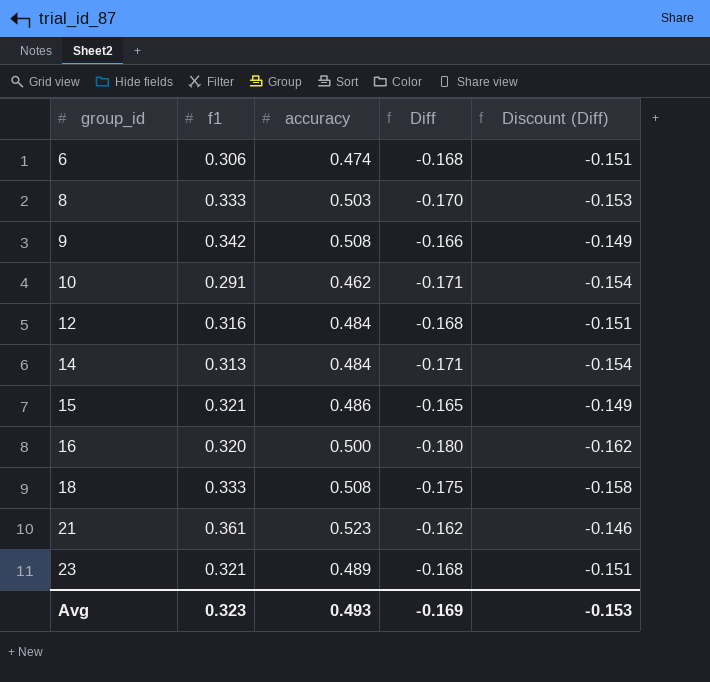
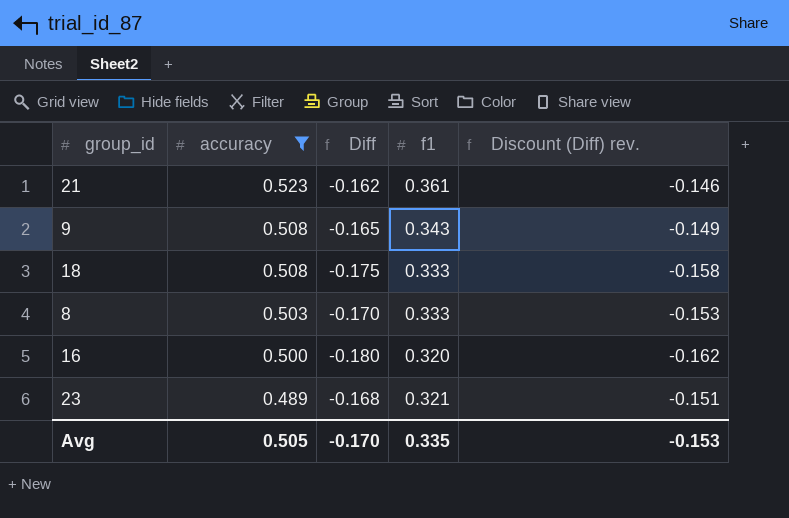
filter: none -> accuracy >= 0.489
row order: group_id ascending -> accuracy descending
column f1 | position: 2 -> 4
column name: Discount (Diff) -> Discount (Diff) rev.
9 | Diff: -0.166 -> -0.165
9 | f1: 0.342 -> 0.343
Avg | accuracy: 0.493 -> 0.505
Avg | Diff: -0.169 -> -0.170
Avg | f1: 0.323 -> 0.335

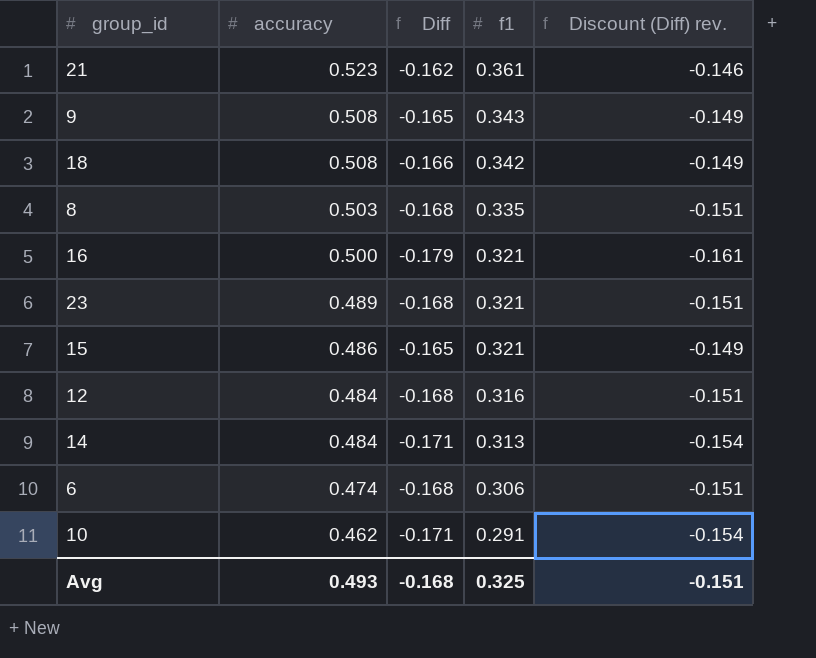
filter: accuracy >= 0.489 -> none
18 | Diff: -0.175 -> -0.166
18 | f1: 0.333 -> 0.342
18 | Discount (Diff) rev.: -0.158 -> -0.149
8 | Diff: -0.170 -> -0.168
8 | f1: 0.333 -> 0.335
8 | Discount (Diff) rev.: -0.153 -> -0.151
16 | Diff: -0.180 -> -0.179
16 | f1: 0.320 -> 0.321
16 | Discount (Diff) rev.: -0.162 -> -0.161
Avg | accuracy: 0.505 -> 0.493
Avg | Diff: -0.170 -> -0.168
Avg | f1: 0.335 -> 0.325
Avg | Discount (Diff) rev.: -0.153 -> -0.151

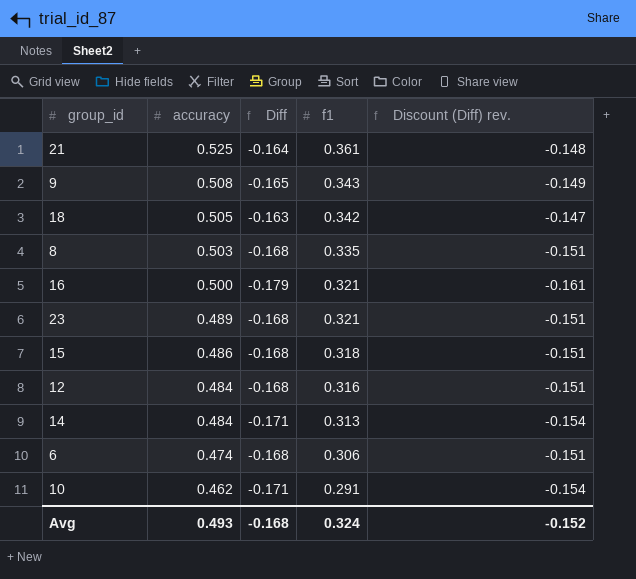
21 | accuracy: 0.523 -> 0.525
21 | Diff: -0.162 -> -0.164
21 | Discount (Diff) rev.: -0.146 -> -0.148
18 | accuracy: 0.508 -> 0.505
18 | Diff: -0.166 -> -0.163
18 | Discount (Diff) rev.: -0.149 -> -0.147
15 | Diff: -0.165 -> -0.168
15 | f1: 0.321 -> 0.318
15 | Discount (Diff) rev.: -0.149 -> -0.151
Avg | f1: 0.325 -> 0.324
Avg | Discount (Diff) rev.: -0.151 -> -0.152

